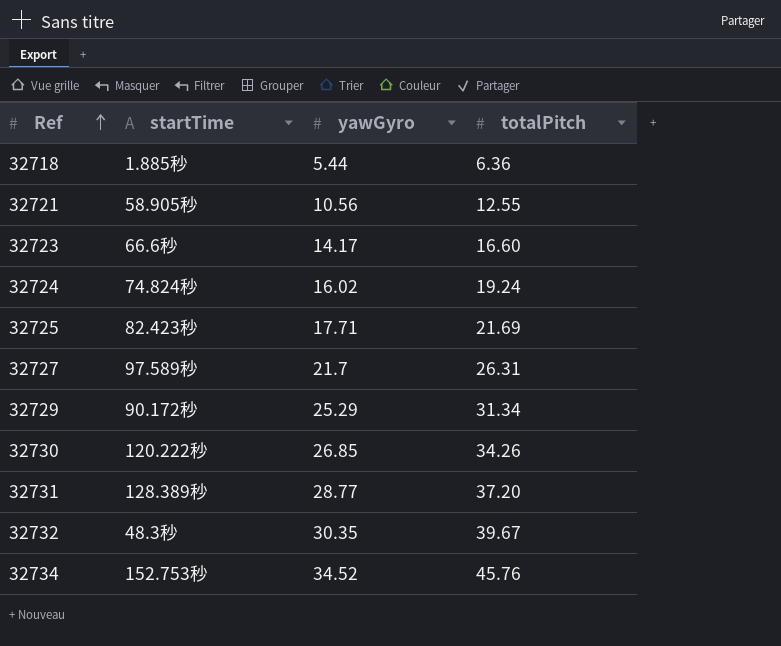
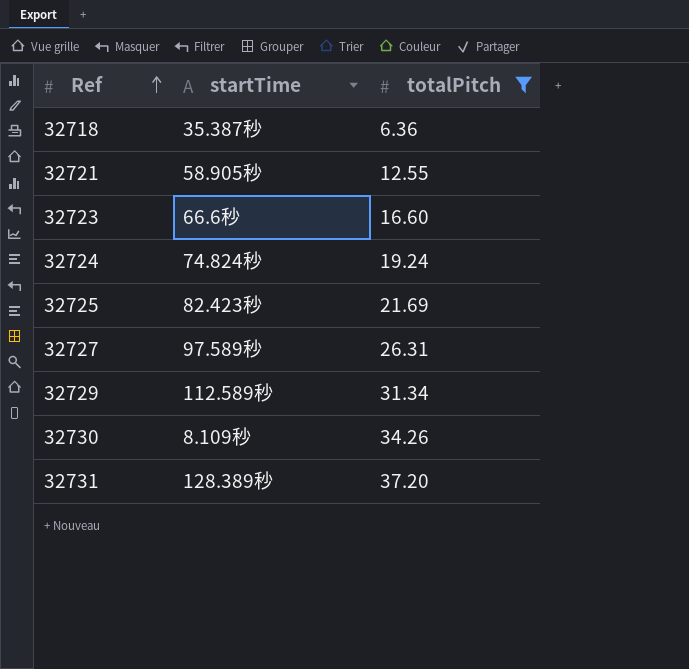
filter: none -> totalPitch <= 37.20
column yawGyro | position: 3 -> none
32718 | startTime: 1.885秒 -> 35.387秒
32729 | startTime: 90.172秒 -> 112.589秒
32730 | startTime: 120.222秒 -> 8.109秒

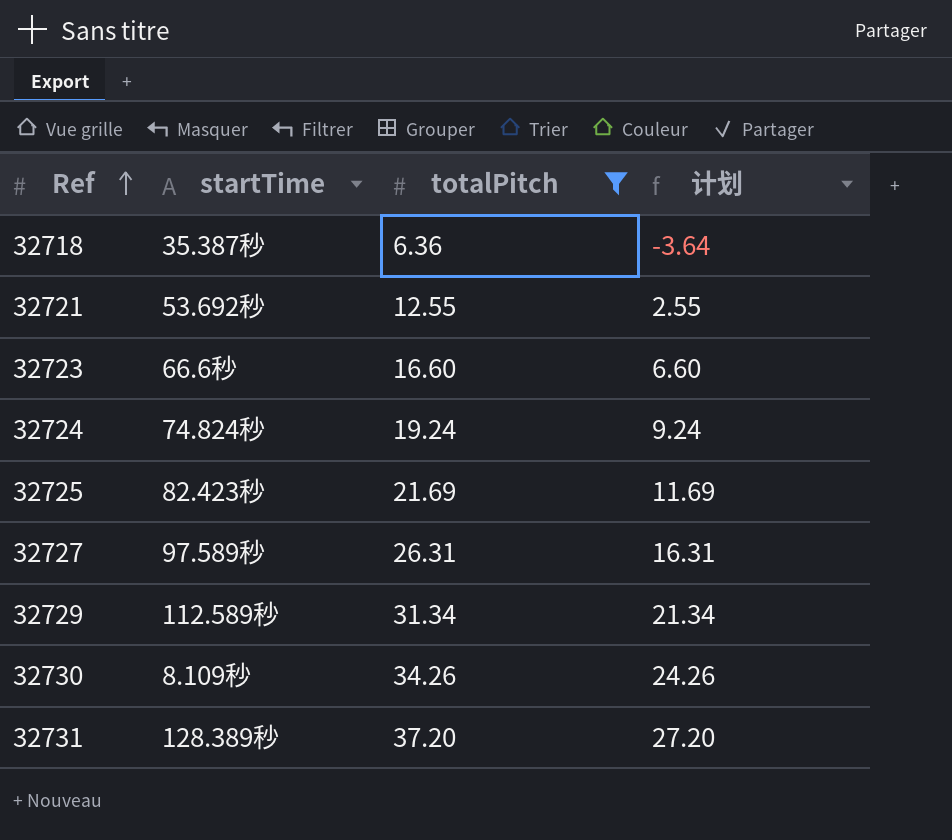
column 计划 | formula: none -> [totalPitch] - 10
32721 | startTime: 58.905秒 -> 53.692秒

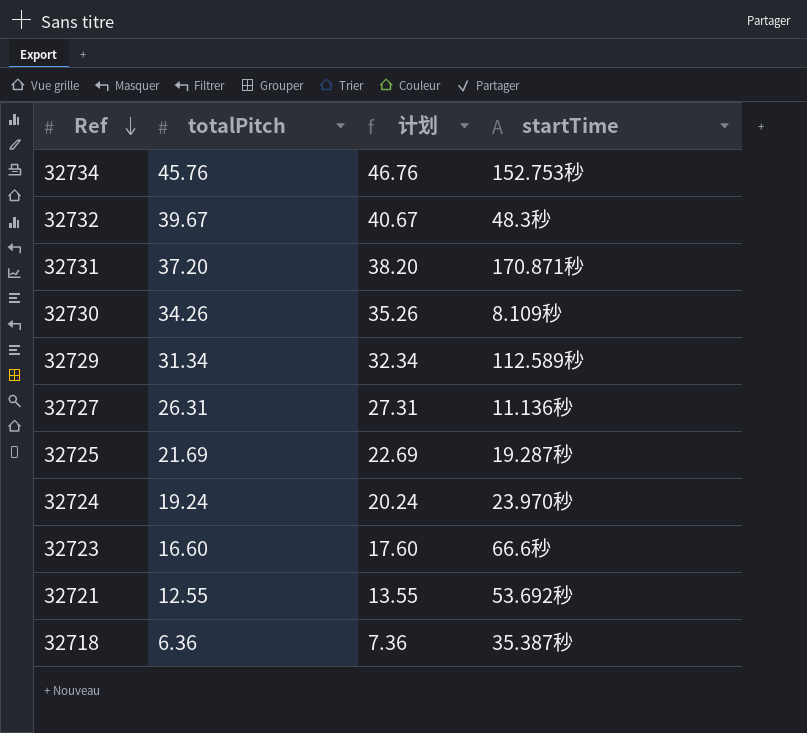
filter: totalPitch <= 37.20 -> none
row order: Ref ascending -> Ref descending
column 计划 | formula: [totalPitch] - 10 -> [totalPitch] + 1
column startTime | position: 2 -> 4
32731 | startTime: 128.389秒 -> 170.871秒
32727 | startTime: 97.589秒 -> 11.136秒
32725 | startTime: 82.423秒 -> 19.287秒
32724 | startTime: 74.824秒 -> 23.970秒

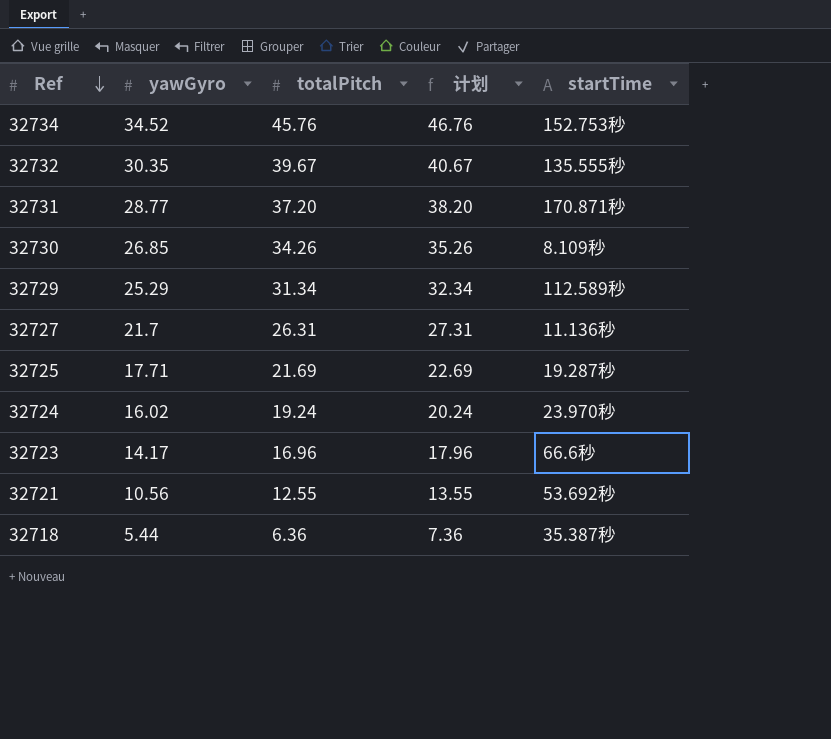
column yawGyro | position: none -> 2
32732 | startTime: 48.3秒 -> 135.555秒
32723 | totalPitch: 16.60 -> 16.96
32723 | 计划: 17.60 -> 17.96

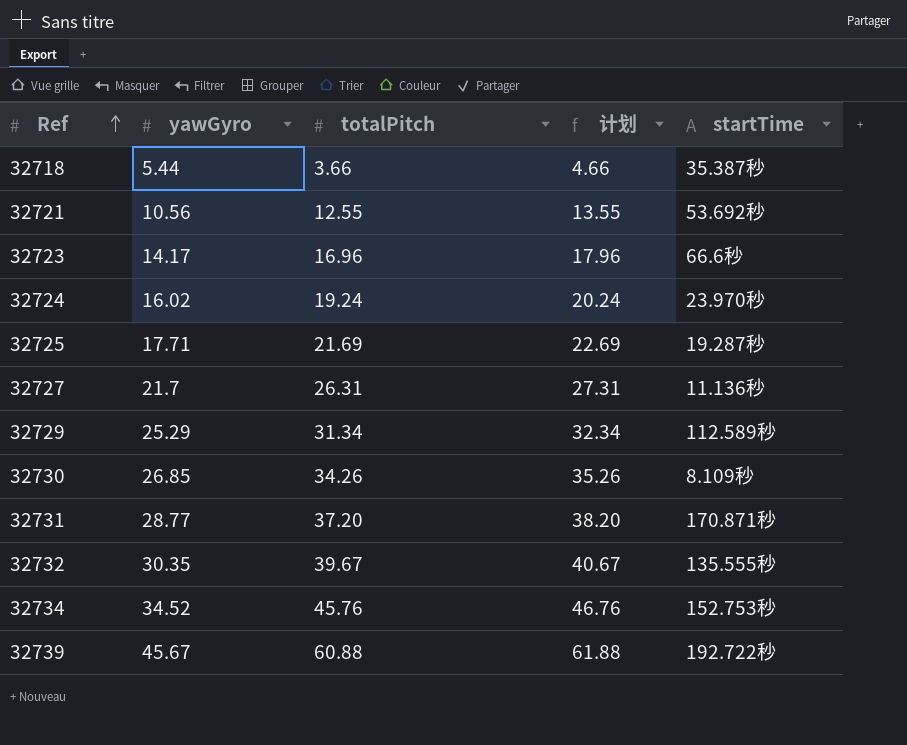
row order: Ref descending -> Ref ascending
32718 | totalPitch: 6.36 -> 3.66
32718 | 计划: 7.36 -> 4.66
row 32739: none -> 45.67 | 60.88 | 61.88 | 192.722秒

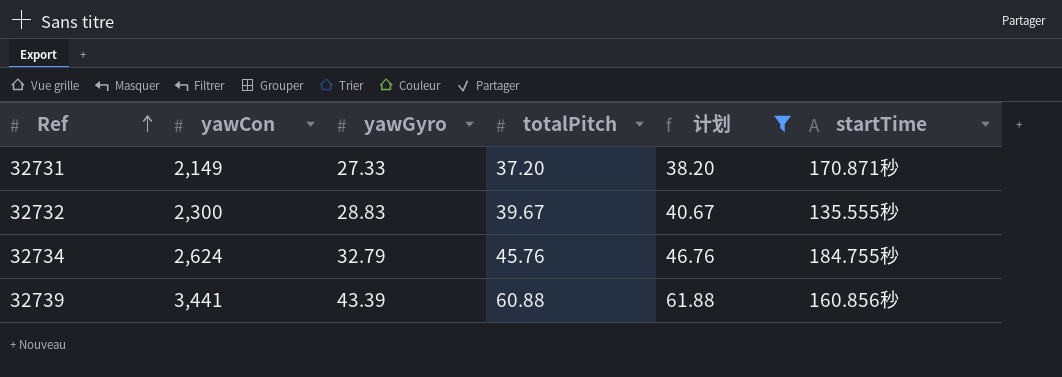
filter: none -> 计划 >= 38.20
column yawCon | position: none -> 2
32731 | yawGyro: 28.77 -> 27.33
32732 | yawGyro: 30.35 -> 28.83
32734 | yawGyro: 34.52 -> 32.79
32734 | startTime: 152.753秒 -> 184.755秒
32739 | yawGyro: 45.67 -> 43.39
32739 | startTime: 192.722秒 -> 160.856秒

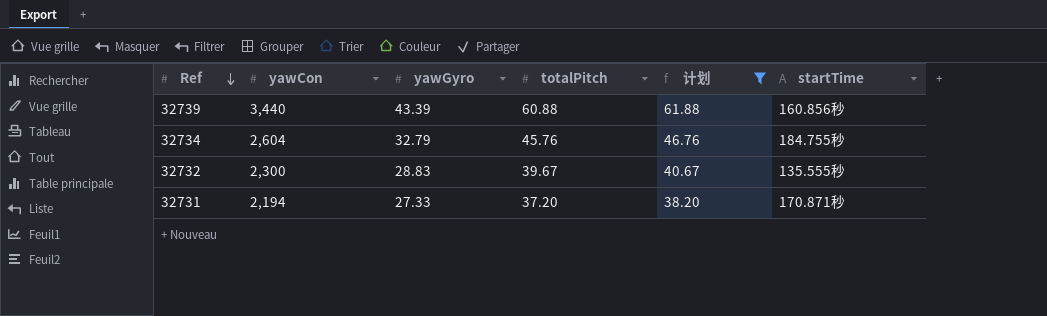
row order: Ref ascending -> Ref descending
32739 | yawCon: 3,441 -> 3,440
32734 | yawCon: 2,624 -> 2,604
32731 | yawCon: 2,149 -> 2,194

